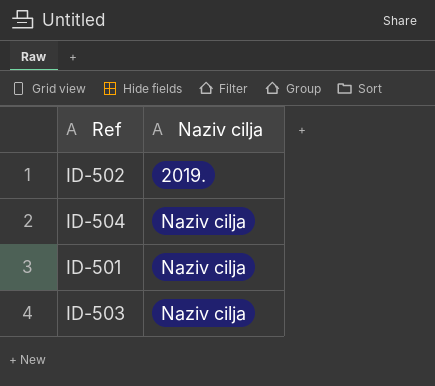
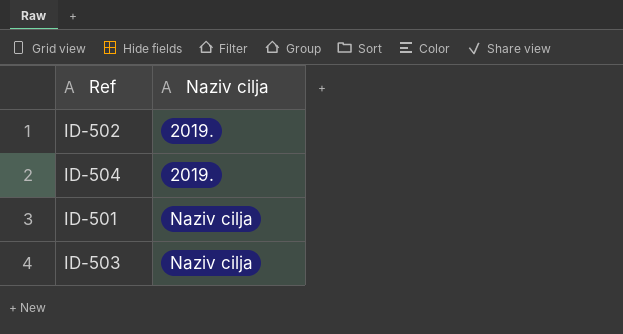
ID-504 | Naziv cilja: Naziv cilja -> 2019.

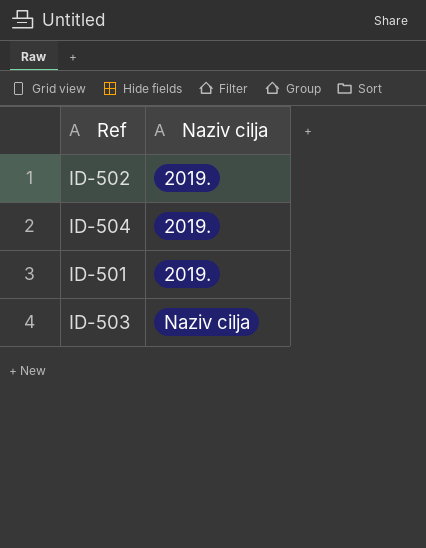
ID-501 | Naziv cilja: Naziv cilja -> 2019.

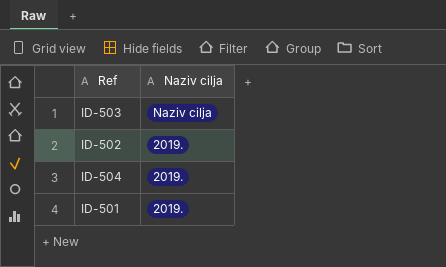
row order: Naziv cilja ascending -> Naziv cilja descending

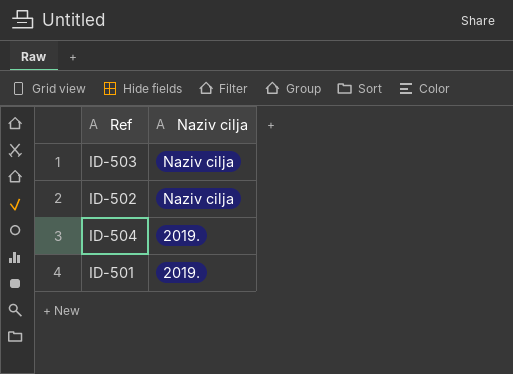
ID-502 | Naziv cilja: 2019. -> Naziv cilja

